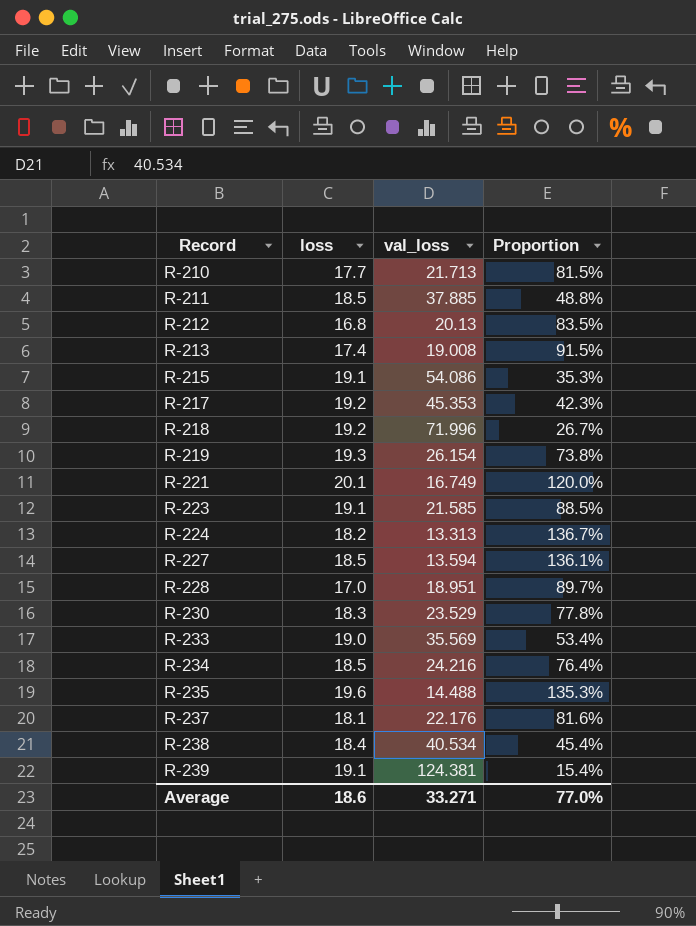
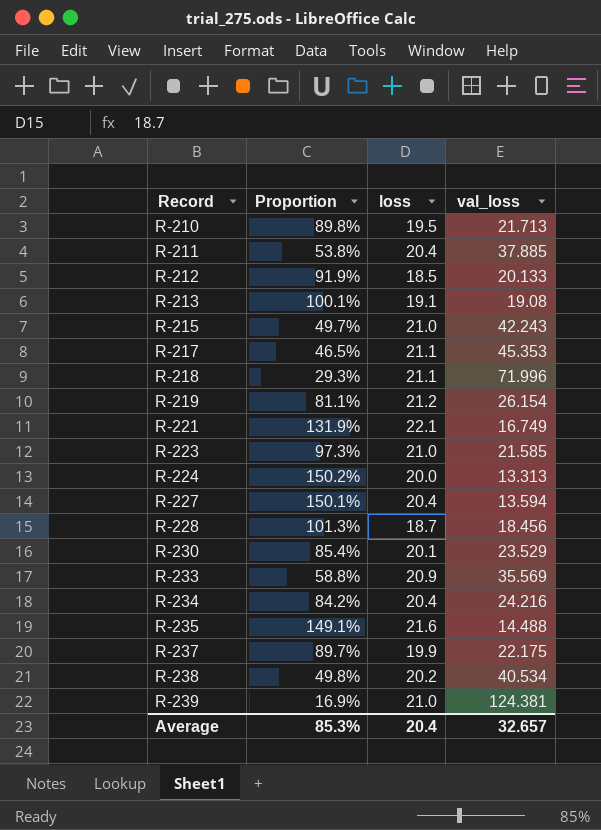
column Proportion | position: 4 -> 2
R-210 | Proportion: 81.5% -> 89.8%
R-210 | loss: 17.7 -> 19.5
R-211 | Proportion: 48.8% -> 53.8%
R-211 | loss: 18.5 -> 20.4
R-212 | Proportion: 83.5% -> 91.9%
R-212 | loss: 16.8 -> 18.5
R-212 | val_loss: 20.13 -> 20.133
R-213 | Proportion: 91.5% -> 100.1%
R-213 | loss: 17.4 -> 19.1
R-213 | val_loss: 19.008 -> 19.08
R-215 | Proportion: 35.3% -> 49.7%
R-215 | loss: 19.1 -> 21.0
R-215 | val_loss: 54.086 -> 42.243
R-217 | Proportion: 42.3% -> 46.5%
R-217 | loss: 19.2 -> 21.1
R-218 | Proportion: 26.7% -> 29.3%
R-218 | loss: 19.2 -> 21.1
R-219 | Proportion: 73.8% -> 81.1%
R-219 | loss: 19.3 -> 21.2
R-221 | Proportion: 120.0% -> 131.9%
R-221 | loss: 20.1 -> 22.1
R-223 | Proportion: 88.5% -> 97.3%
R-223 | loss: 19.1 -> 21.0
R-224 | Proportion: 136.7% -> 150.2%
R-224 | loss: 18.2 -> 20.0
R-227 | Proportion: 136.1% -> 150.1%
R-227 | loss: 18.5 -> 20.4
R-228 | Proportion: 89.7% -> 101.3%
R-228 | loss: 17.0 -> 18.7
R-228 | val_loss: 18.951 -> 18.456
R-230 | Proportion: 77.8% -> 85.4%
R-230 | loss: 18.3 -> 20.1
R-233 | Proportion: 53.4% -> 58.8%
R-233 | loss: 19.0 -> 20.9
R-234 | Proportion: 76.4% -> 84.2%
R-234 | loss: 18.5 -> 20.4
R-235 | Proportion: 135.3% -> 149.1%
R-235 | loss: 19.6 -> 21.6
R-237 | Proportion: 81.6% -> 89.7%
R-237 | loss: 18.1 -> 19.9
R-237 | val_loss: 22.176 -> 22.175
R-238 | Proportion: 45.4% -> 49.8%
R-238 | loss: 18.4 -> 20.2
R-239 | Proportion: 15.4% -> 16.9%
R-239 | loss: 19.1 -> 21.0
Average | Proportion: 77.0% -> 85.3%
Average | loss: 18.6 -> 20.4
Average | val_loss: 33.271 -> 32.657

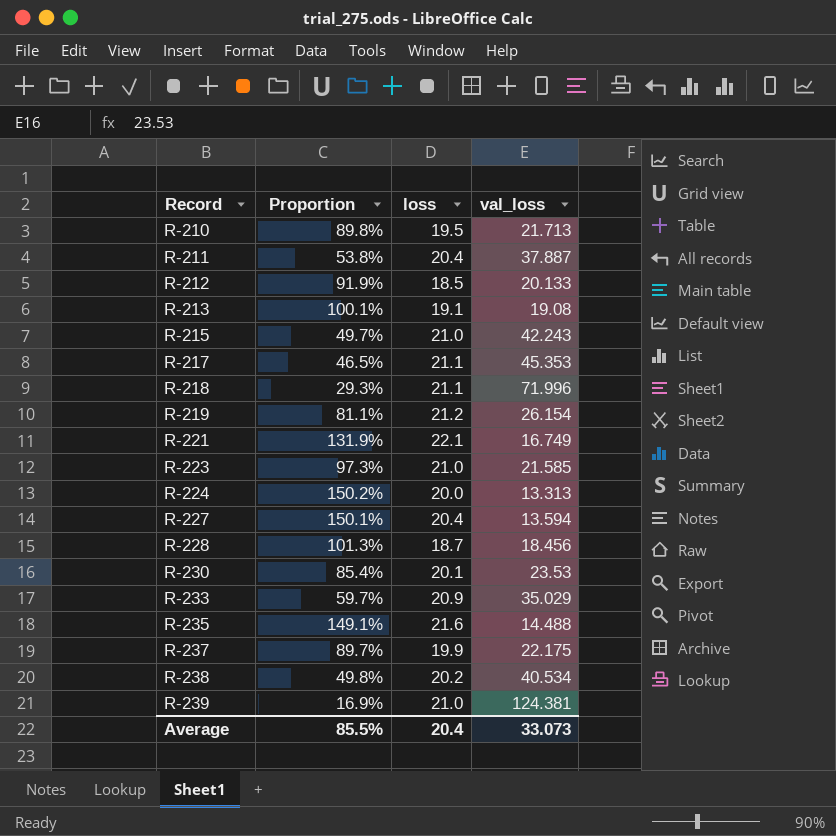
row R-234: 84.2% | 20.4 | 24.216 -> none
R-211 | val_loss: 37.885 -> 37.887
R-230 | val_loss: 23.529 -> 23.53
R-233 | Proportion: 58.8% -> 59.7%
R-233 | val_loss: 35.569 -> 35.029
Average | Proportion: 85.3% -> 85.5%
Average | val_loss: 32.657 -> 33.073

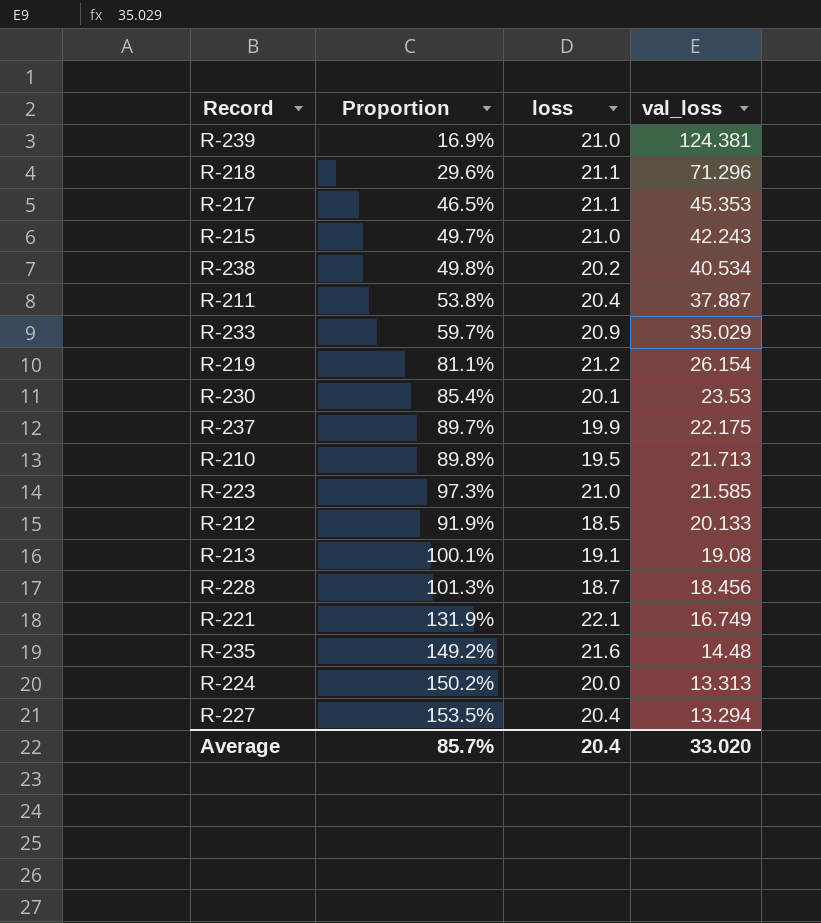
row order: Record ascending -> val_loss descending
R-218 | Proportion: 29.3% -> 29.6%
R-218 | val_loss: 71.996 -> 71.296
R-235 | Proportion: 149.1% -> 149.2%
R-235 | val_loss: 14.488 -> 14.48
R-227 | Proportion: 150.1% -> 153.5%
R-227 | val_loss: 13.594 -> 13.294
Average | Proportion: 85.5% -> 85.7%
Average | val_loss: 33.073 -> 33.020

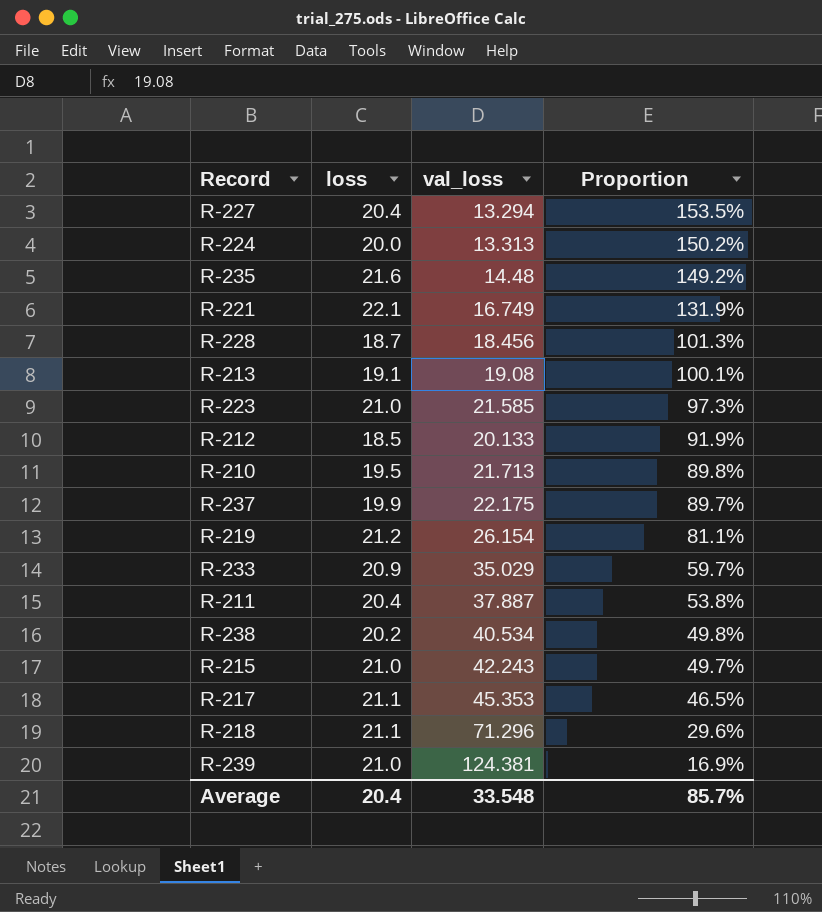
row order: val_loss descending -> Proportion descending
column Proportion | position: 2 -> 4
row R-230: 85.4% | 20.1 | 23.53 -> none
Average | val_loss: 33.020 -> 33.548

